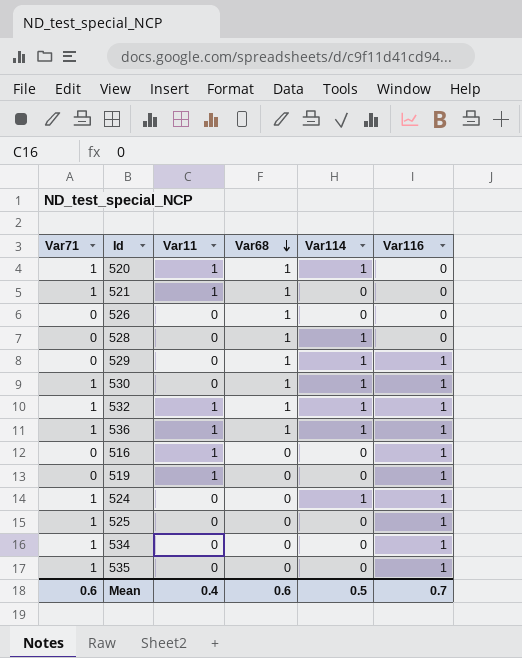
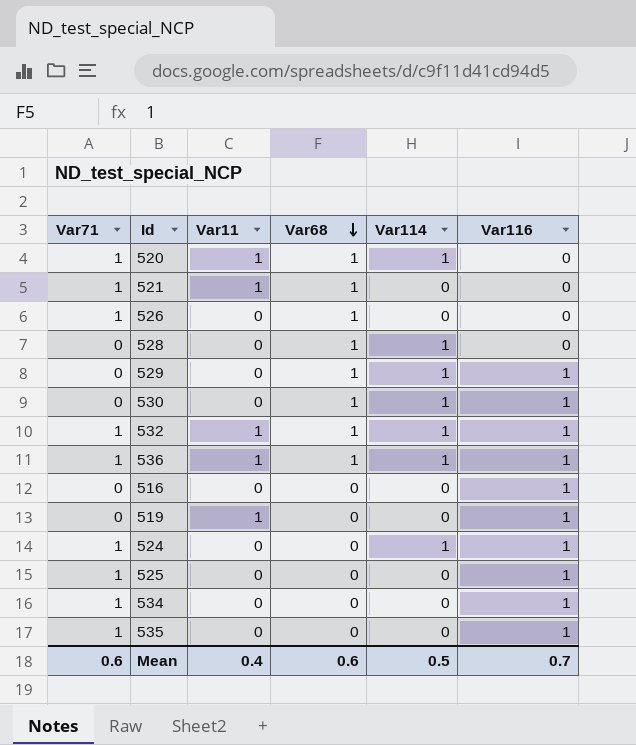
526 | Var71: 0 -> 1
530 | Var71: 1 -> 0
516 | Var11: 1 -> 0

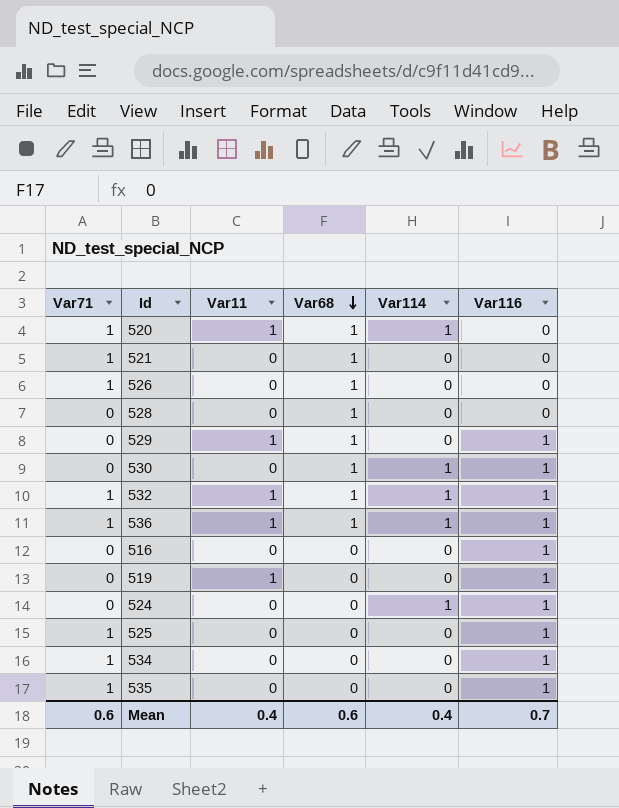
521 | Var11: 1 -> 0
528 | Var114: 1 -> 0
529 | Var11: 0 -> 1
529 | Var114: 1 -> 0
524 | Var71: 1 -> 0
Mean | Var114: 0.5 -> 0.4

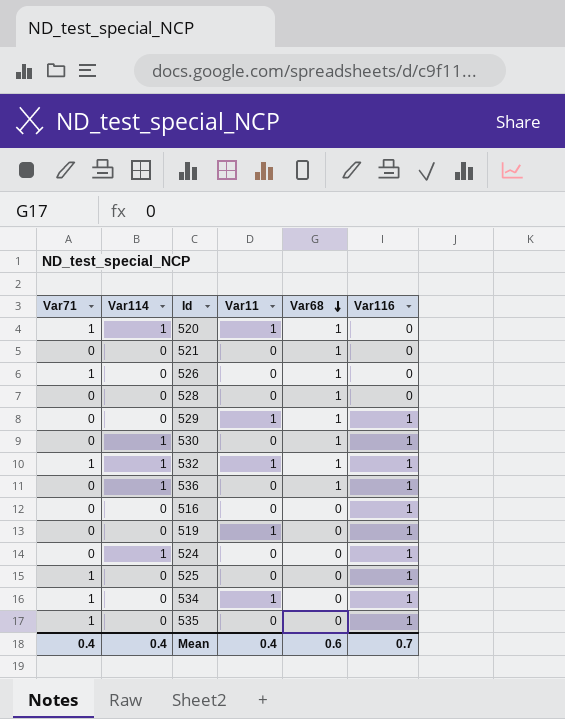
column Var114 | position: 5 -> 2
521 | Var71: 1 -> 0
536 | Var71: 1 -> 0
536 | Var11: 1 -> 0
534 | Var11: 0 -> 1
Mean | Var71: 0.6 -> 0.4

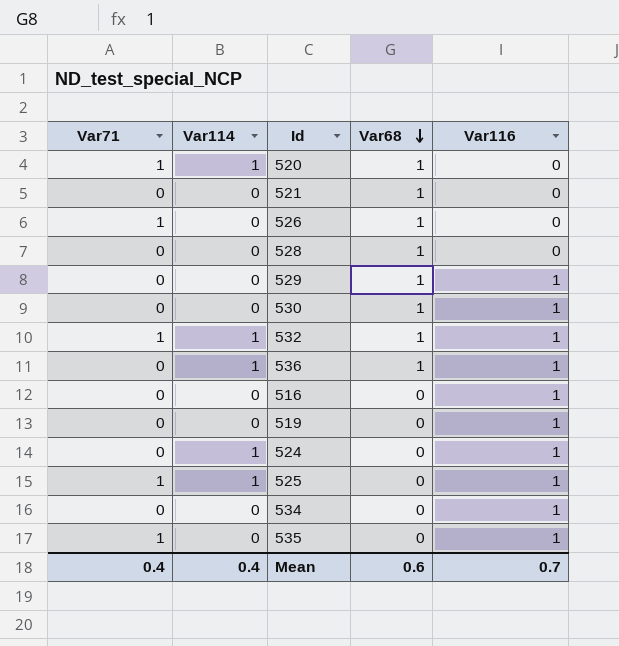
column Var11 | position: 4 -> none
530 | Var114: 1 -> 0
525 | Var114: 0 -> 1
534 | Var71: 1 -> 0

